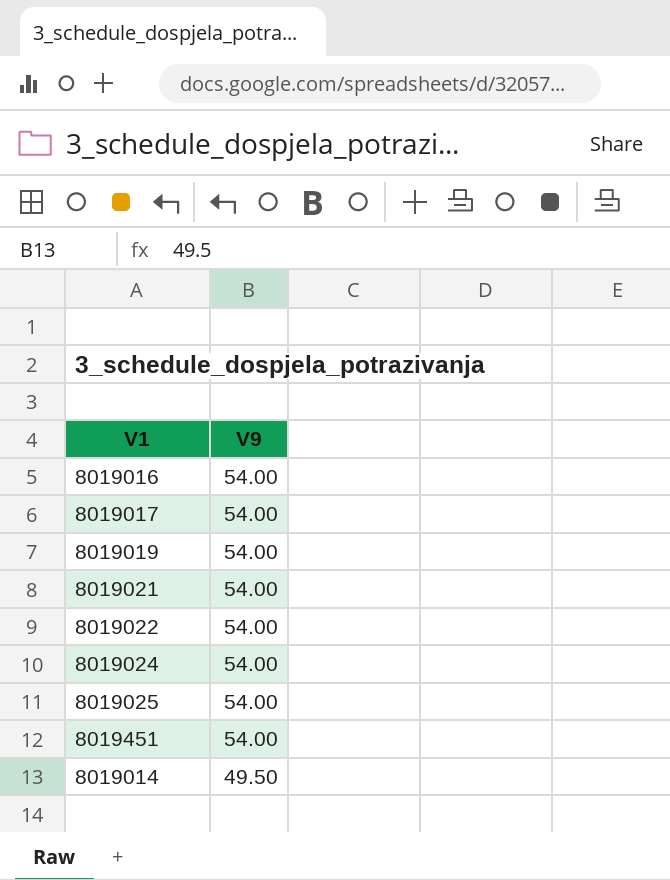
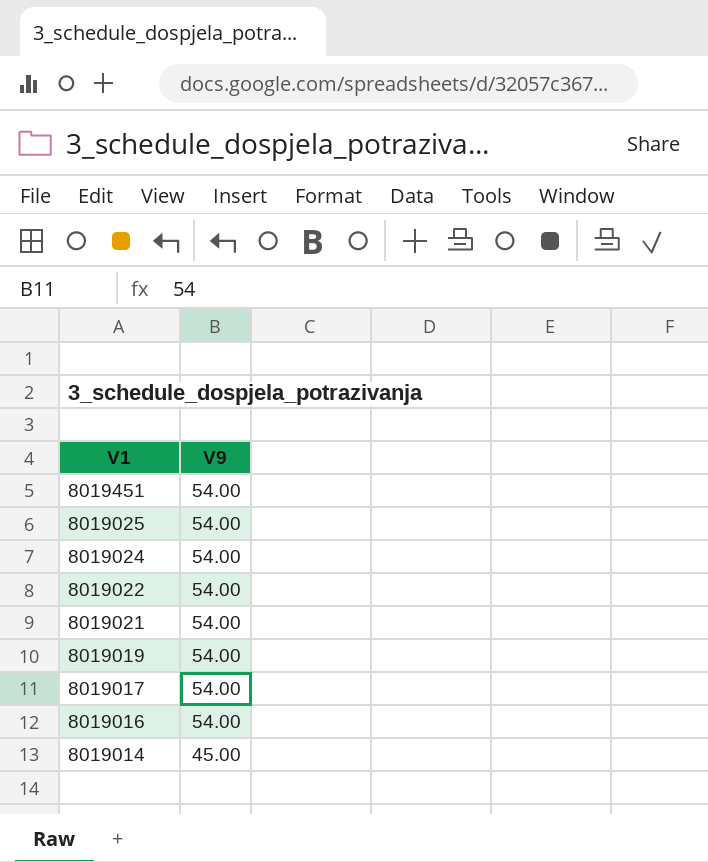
row order: V9 descending -> V1 descending
8019014 | V9: 49.50 -> 45.00

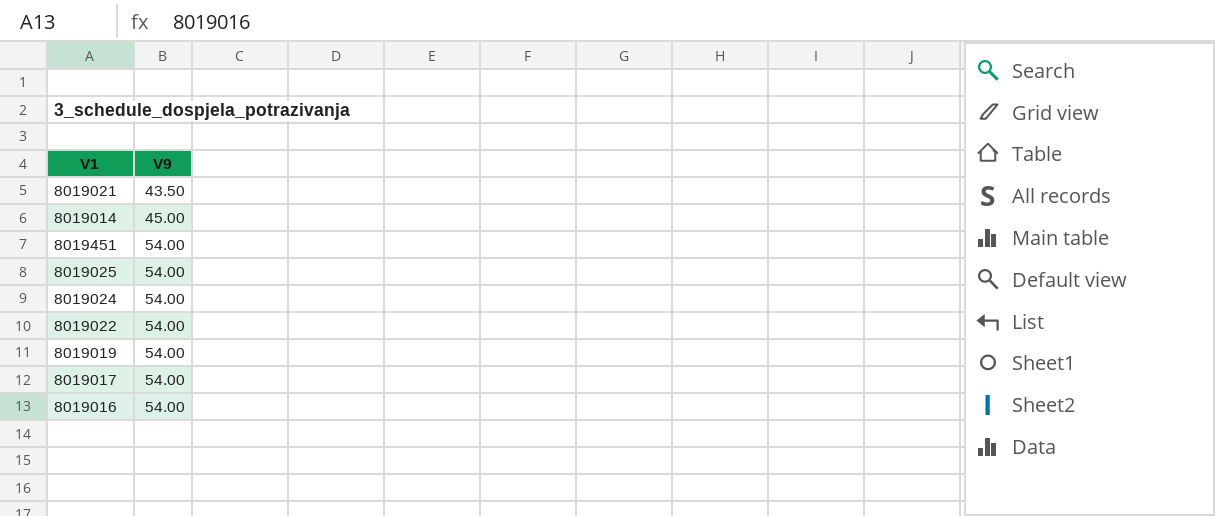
row order: V1 descending -> V9 ascending
8019021 | V9: 54.00 -> 43.50

